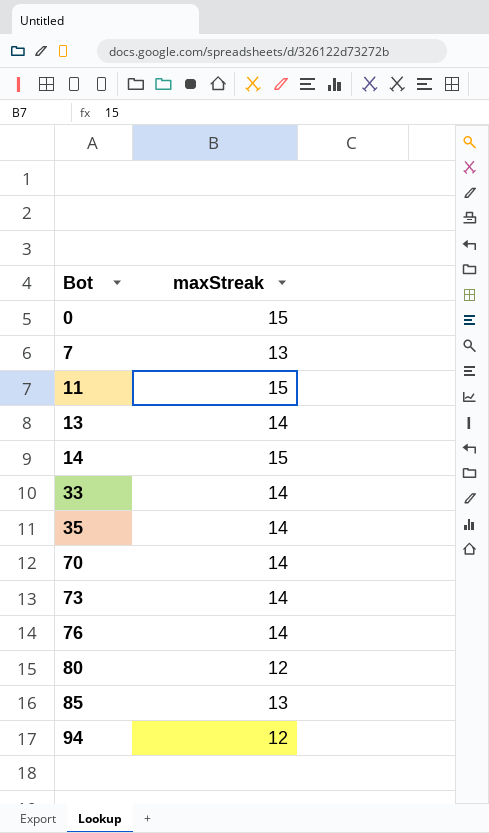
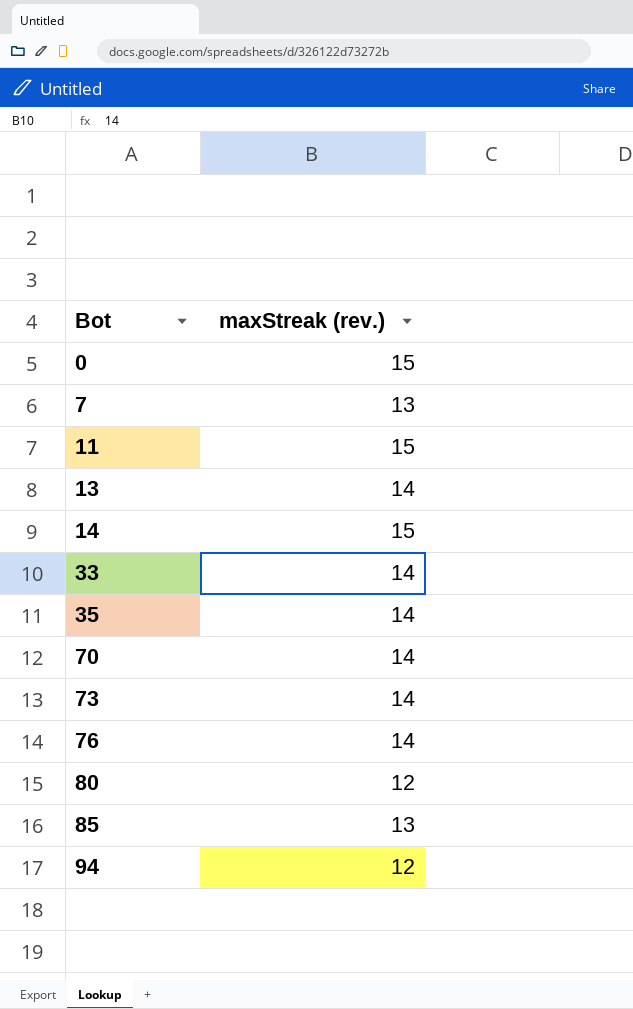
column name: maxStreak -> maxStreak (rev.)

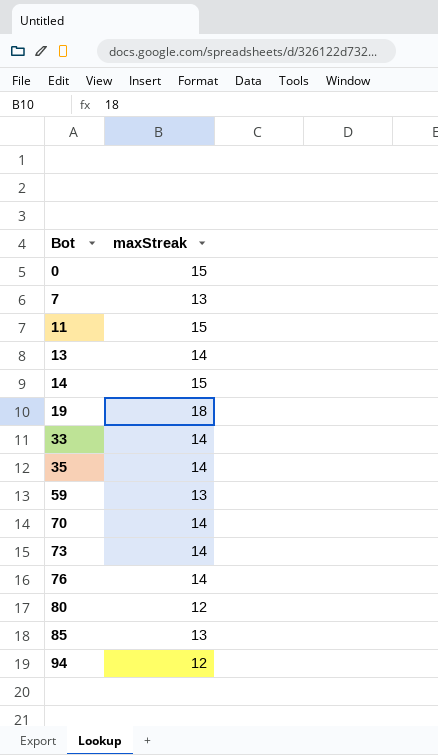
column name: maxStreak (rev.) -> maxStreak
row 19: none -> 18
row 59: none -> 13

